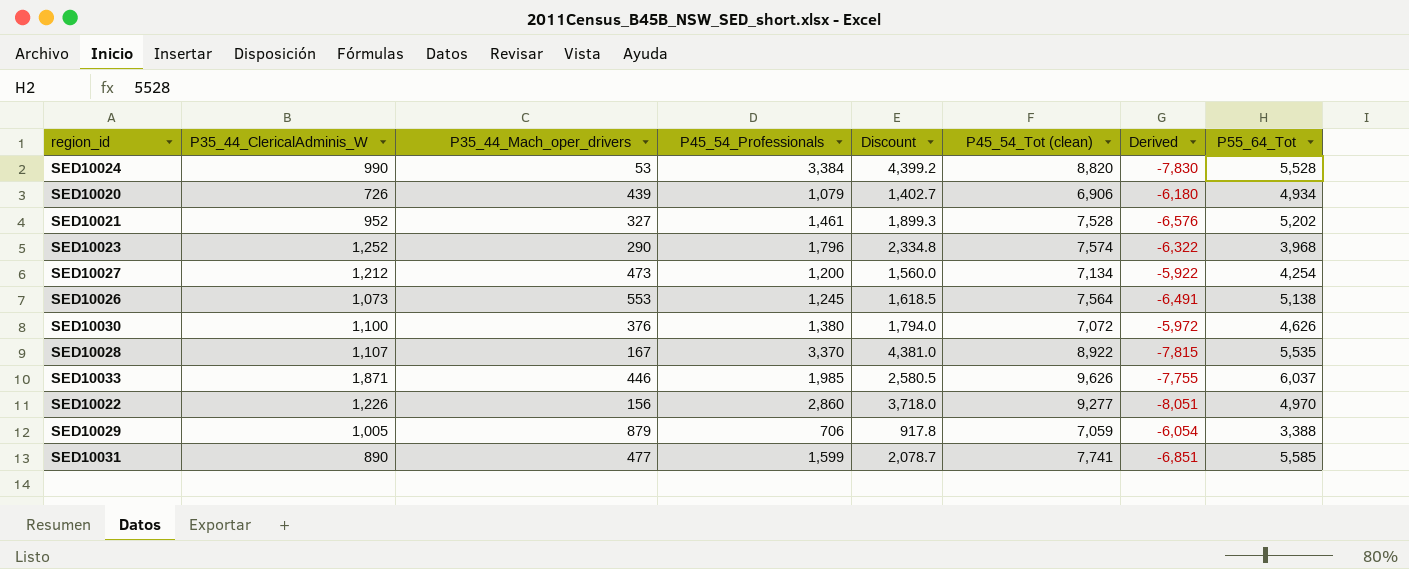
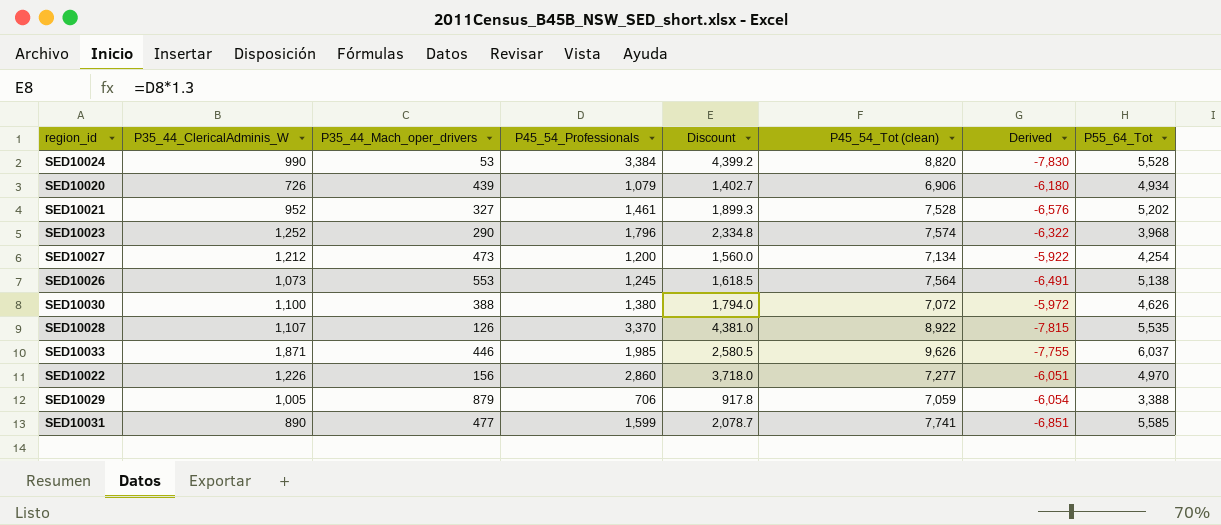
SED10030 | P35_44_Mach_oper_drivers: 376 -> 388
SED10028 | P35_44_Mach_oper_drivers: 167 -> 126
SED10022 | P45_54_Tot (clean): 9,277 -> 7,277
SED10022 | Derived: -8,051 -> -6,051

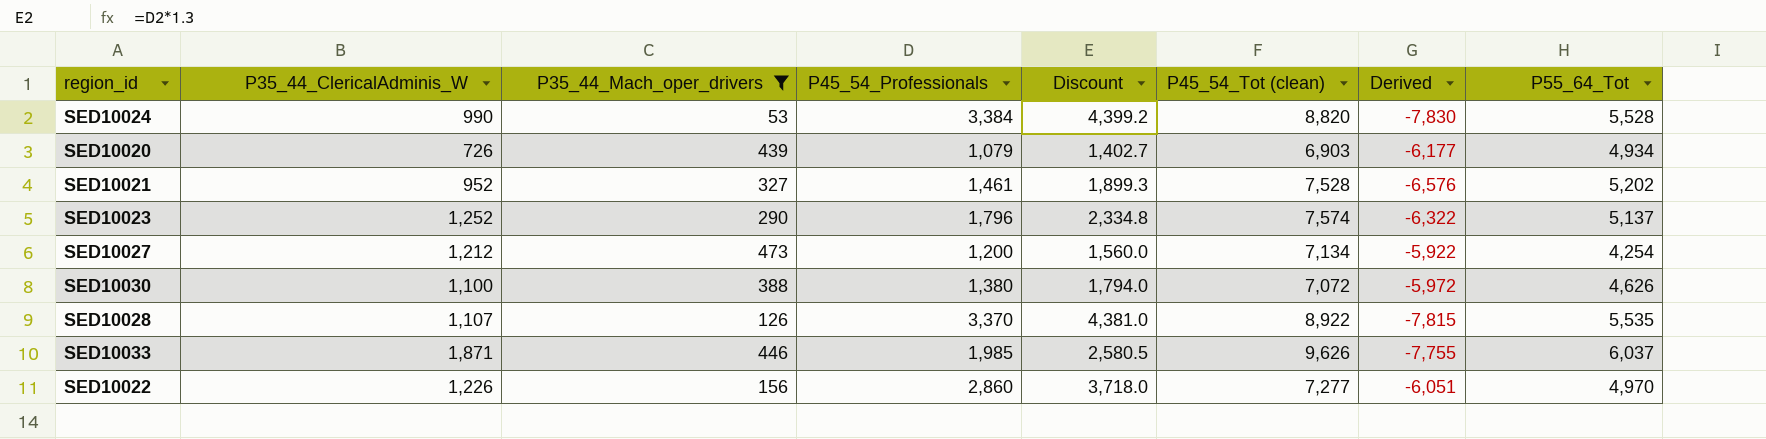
filter: none -> P35_44_Mach_oper_drivers <= 473
SED10020 | P45_54_Tot (clean): 6,906 -> 6,903
SED10020 | Derived: -6,180 -> -6,177
SED10023 | P55_64_Tot: 3,968 -> 5,137

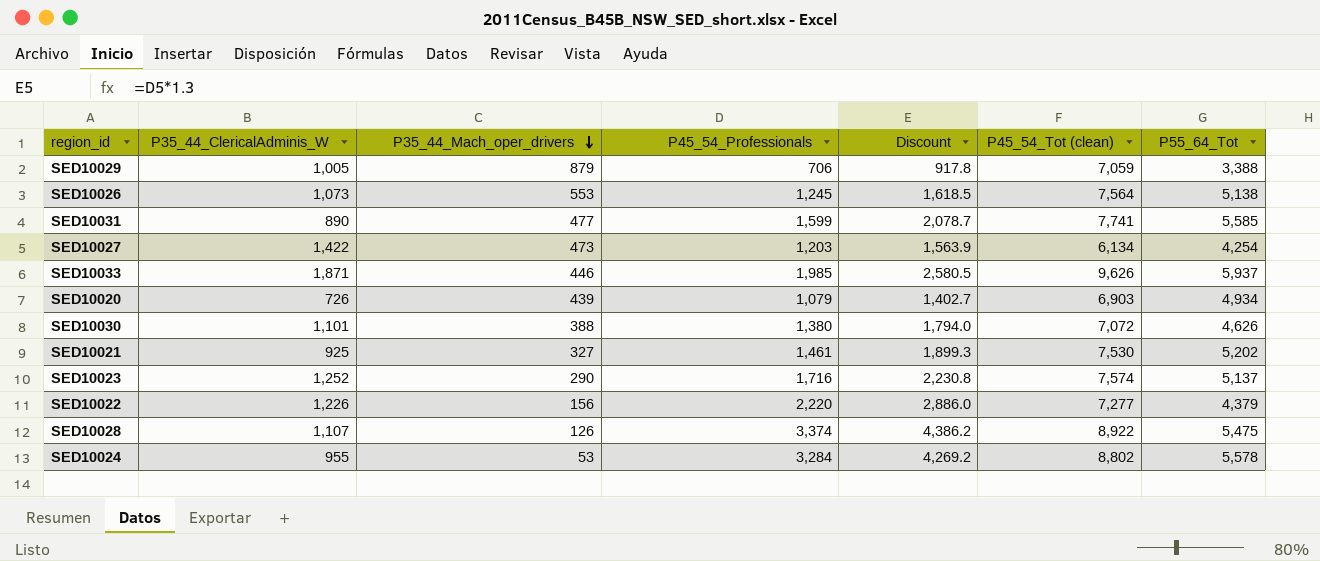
filter: P35_44_Mach_oper_drivers <= 473 -> none
row order: none -> P35_44_Mach_oper_drivers descending
column Derived | formula: [P35_44_ClericalAdminis_W] - [P45_54_Tot (clean)] -> none
SED10027 | P35_44_ClericalAdminis_W: 1,212 -> 1,422
SED10027 | P45_54_Professionals: 1,200 -> 1,203
SED10027 | Discount: 1,560.0 -> 1,563.9
SED10027 | P45_54_Tot (clean): 7,134 -> 6,134
SED10033 | P55_64_Tot: 6,037 -> 5,937
SED10030 | P35_44_ClericalAdminis_W: 1,100 -> 1,101
SED10021 | P35_44_ClericalAdminis_W: 952 -> 925
SED10021 | P45_54_Tot (clean): 7,528 -> 7,530
SED10023 | P45_54_Professionals: 1,796 -> 1,716
SED10023 | Discount: 2,334.8 -> 2,230.8
SED10022 | P45_54_Professionals: 2,860 -> 2,220
SED10022 | Discount: 3,718.0 -> 2,886.0
SED10022 | P55_64_Tot: 4,970 -> 4,379
SED10028 | P45_54_Professionals: 3,370 -> 3,374
SED10028 | Discount: 4,381.0 -> 4,386.2
SED10028 | P55_64_Tot: 5,535 -> 5,475
SED10024 | P35_44_ClericalAdminis_W: 990 -> 955
SED10024 | P45_54_Professionals: 3,384 -> 3,284
SED10024 | Discount: 4,399.2 -> 4,269.2
SED10024 | P45_54_Tot (clean): 8,820 -> 8,802
SED10024 | P55_64_Tot: 5,528 -> 5,578

